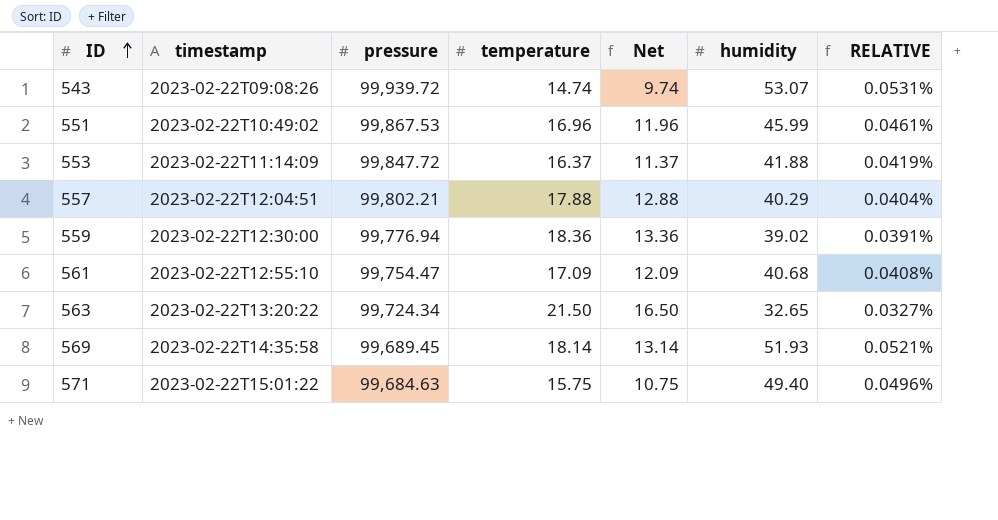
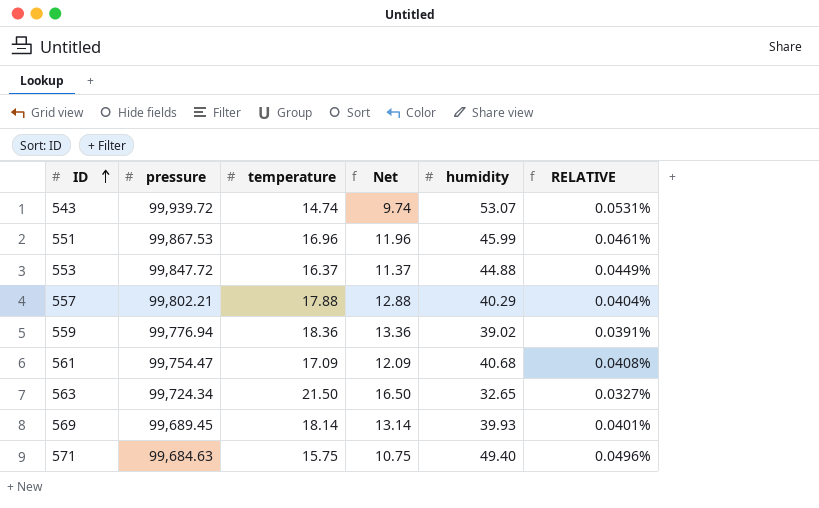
column timestamp | position: 2 -> none
553 | humidity: 41.88 -> 44.88
553 | RELATIVE: 0.0419% -> 0.0449%
569 | humidity: 51.93 -> 39.93
569 | RELATIVE: 0.0521% -> 0.0401%

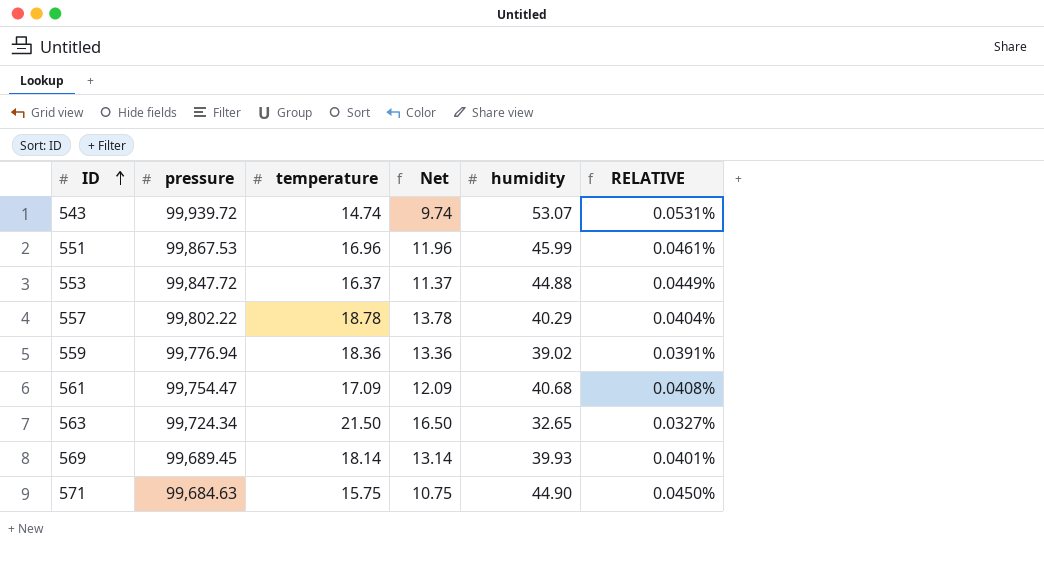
557 | pressure: 99,802.21 -> 99,802.22
557 | temperature: 17.88 -> 18.78
557 | Net: 12.88 -> 13.78
571 | humidity: 49.40 -> 44.90
571 | RELATIVE: 0.0496% -> 0.0450%

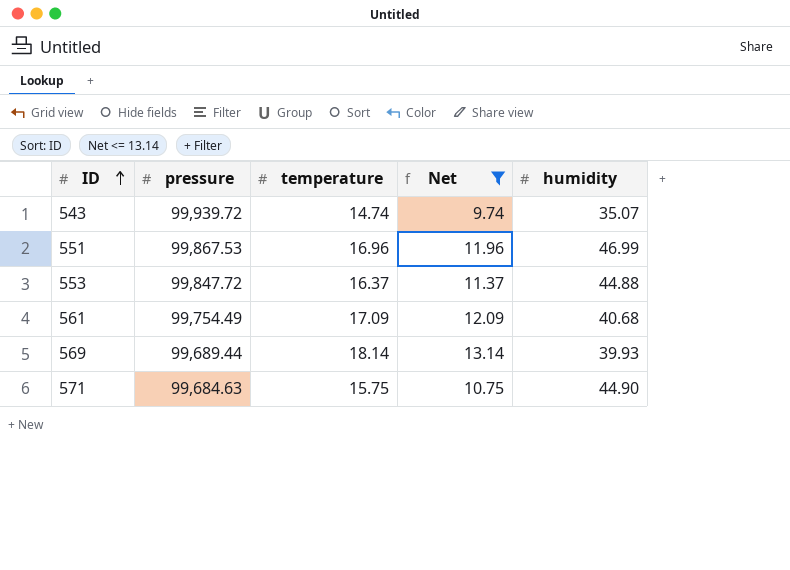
filter: none -> Net <= 13.14
column RELATIVE | formula: [humidity] / [pressure] -> none
543 | humidity: 53.07 -> 35.07
551 | humidity: 45.99 -> 46.99
561 | pressure: 99,754.47 -> 99,754.49
569 | pressure: 99,689.45 -> 99,689.44

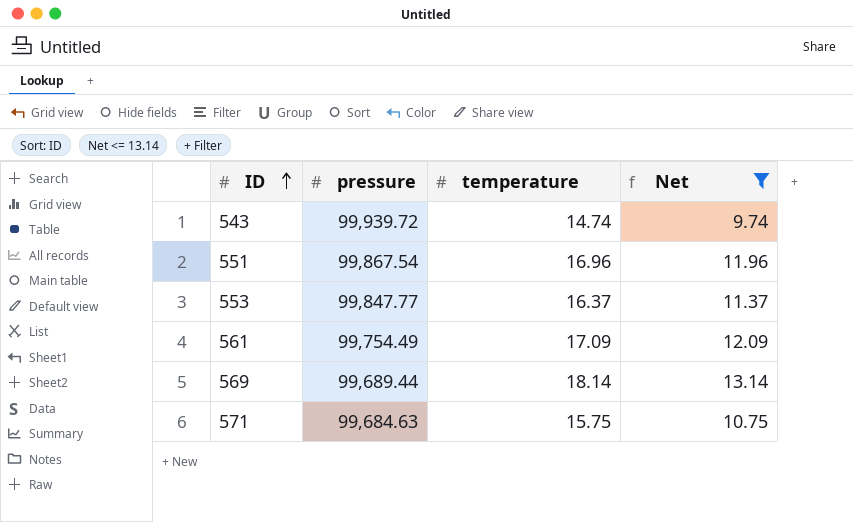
column humidity | position: 5 -> none
551 | pressure: 99,867.53 -> 99,867.54
553 | pressure: 99,847.72 -> 99,847.77

